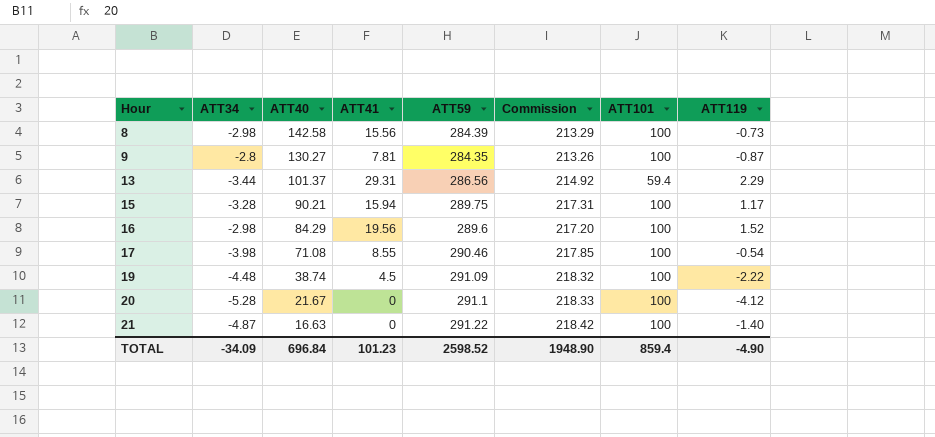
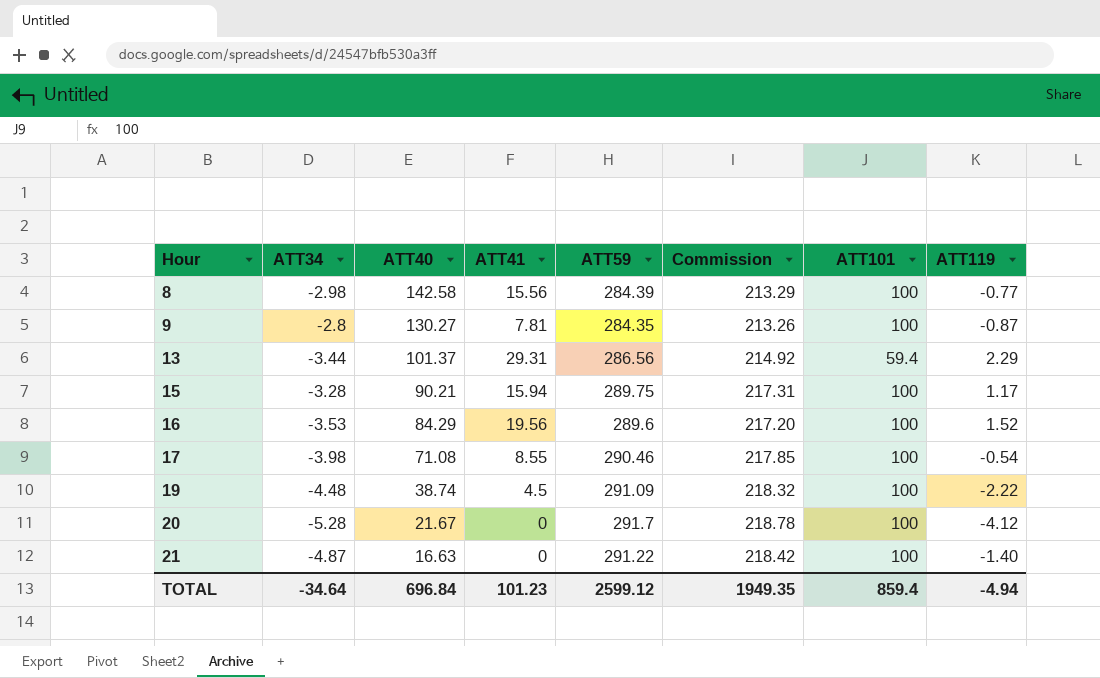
8 | ATT119: -0.73 -> -0.77
16 | ATT34: -2.98 -> -3.53
20 | ATT59: 291.1 -> 291.7
20 | Commission: 218.33 -> 218.78
TOTAL | ATT34: -34.09 -> -34.64
TOTAL | ATT59: 2598.52 -> 2599.12
TOTAL | Commission: 1948.90 -> 1949.35
TOTAL | ATT119: -4.90 -> -4.94

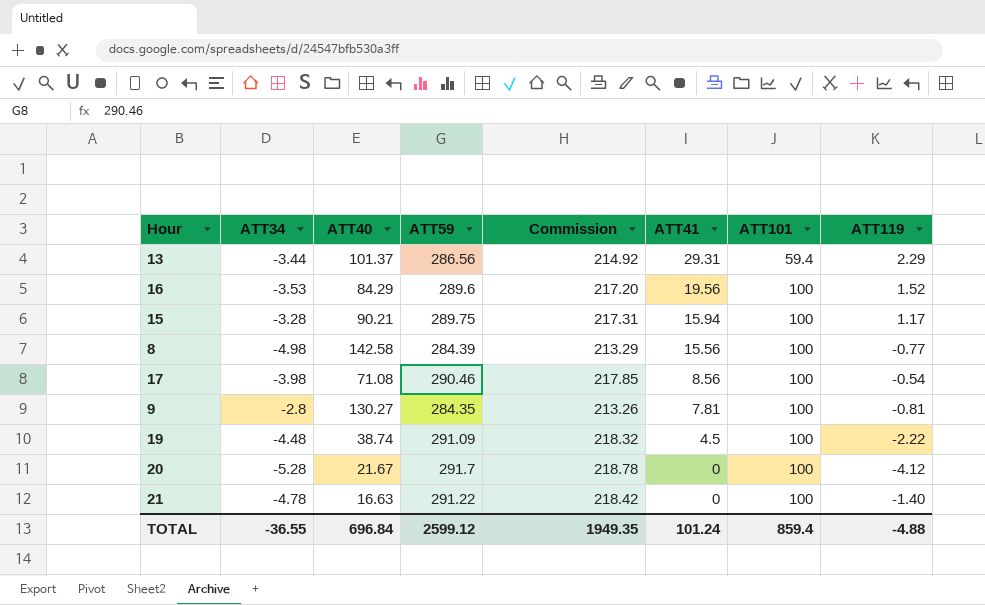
row order: Hour ascending -> ATT41 descending
column ATT41 | position: 4 -> 6
8 | ATT34: -2.98 -> -4.98
17 | ATT41: 8.55 -> 8.56
9 | ATT119: -0.87 -> -0.81
21 | ATT34: -4.87 -> -4.78
TOTAL | ATT34: -34.64 -> -36.55
TOTAL | ATT41: 101.23 -> 101.24
TOTAL | ATT119: -4.94 -> -4.88

